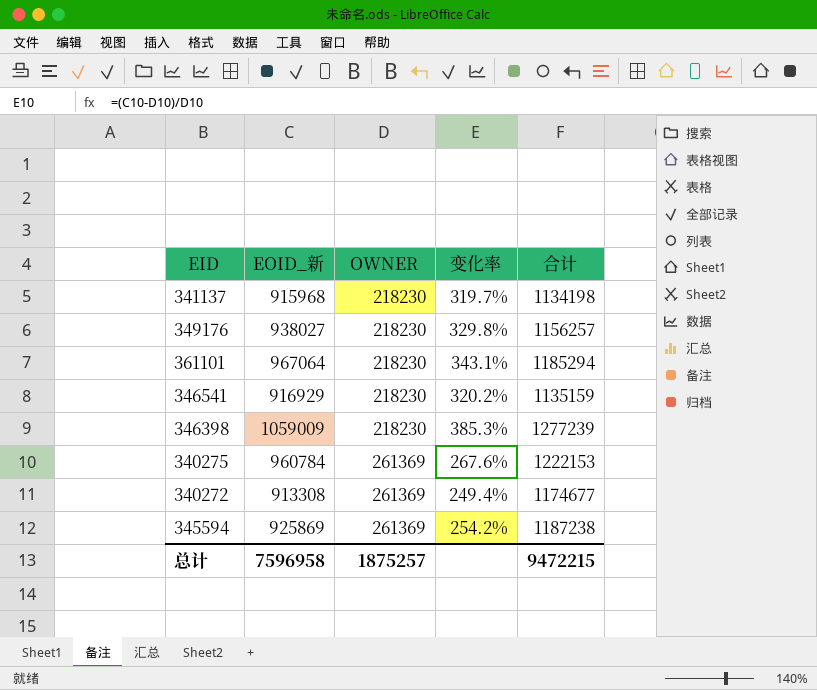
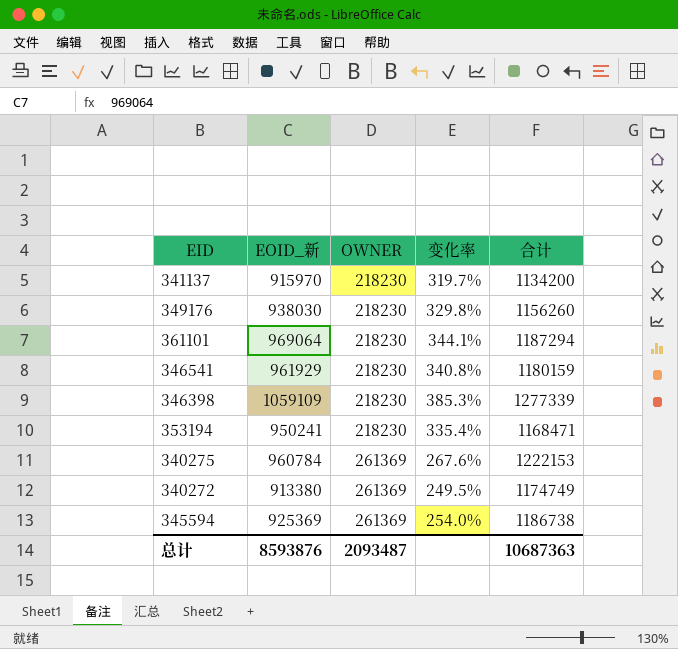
341137 | EOID_新: 915968 -> 915970
341137 | 合计: 1134198 -> 1134200
349176 | EOID_新: 938027 -> 938030
349176 | 合计: 1156257 -> 1156260
361101 | EOID_新: 967064 -> 969064
361101 | 变化率: 343.1% -> 344.1%
361101 | 合计: 1185294 -> 1187294
346541 | EOID_新: 916929 -> 961929
346541 | 变化率: 320.2% -> 340.8%
346541 | 合计: 1135159 -> 1180159
346398 | EOID_新: 1059009 -> 1059109
346398 | 合计: 1277239 -> 1277339
row 353194: none -> 950241 | 218230 | 335.4% | 1168471
340272 | EOID_新: 913308 -> 913380
340272 | 变化率: 249.4% -> 249.5%
340272 | 合计: 1174677 -> 1174749
345594 | EOID_新: 925869 -> 925369
345594 | 变化率: 254.2% -> 254.0%
345594 | 合计: 1187238 -> 1186738
总计 | EOID_新: 7596958 -> 8593876
总计 | OWNER: 1875257 -> 2093487
总计 | 合计: 9472215 -> 10687363

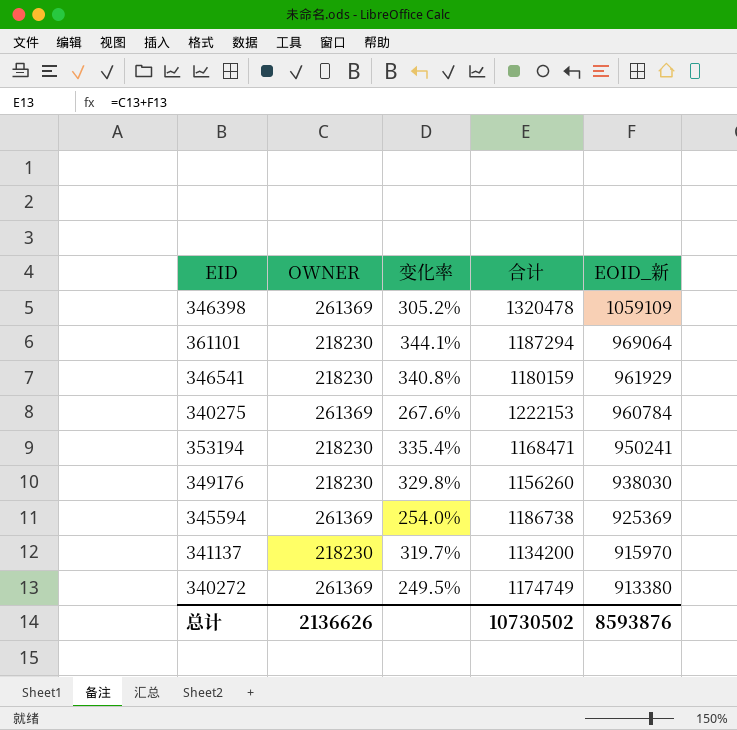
row order: OWNER ascending -> EOID_新 descending
column EOID_新 | position: 2 -> 5
346398 | OWNER: 218230 -> 261369
346398 | 变化率: 385.3% -> 305.2%
346398 | 合计: 1277339 -> 1320478
总计 | OWNER: 2093487 -> 2136626
总计 | 合计: 10687363 -> 10730502

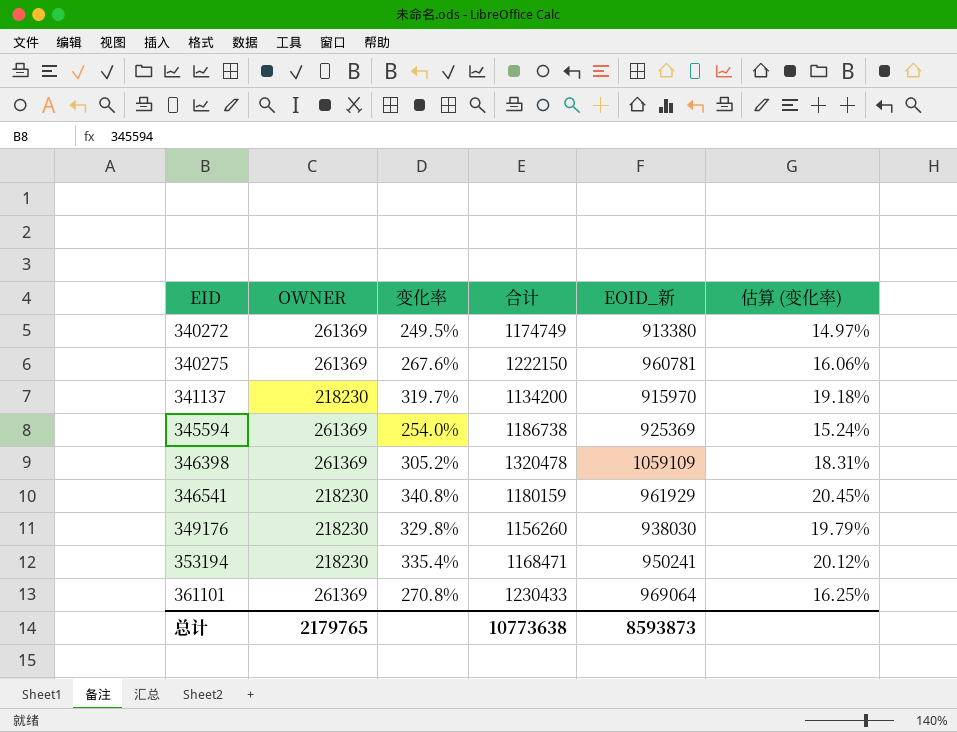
row order: EOID_新 descending -> EID ascending
column 估算 (变化率) | formula: none -> [变化率] * 0.06
340275 | 合计: 1222153 -> 1222150
340275 | EOID_新: 960784 -> 960781
361101 | OWNER: 218230 -> 261369
361101 | 变化率: 344.1% -> 270.8%
361101 | 合计: 1187294 -> 1230433
总计 | OWNER: 2136626 -> 2179765
总计 | 合计: 10730502 -> 10773638
总计 | EOID_新: 8593876 -> 8593873

